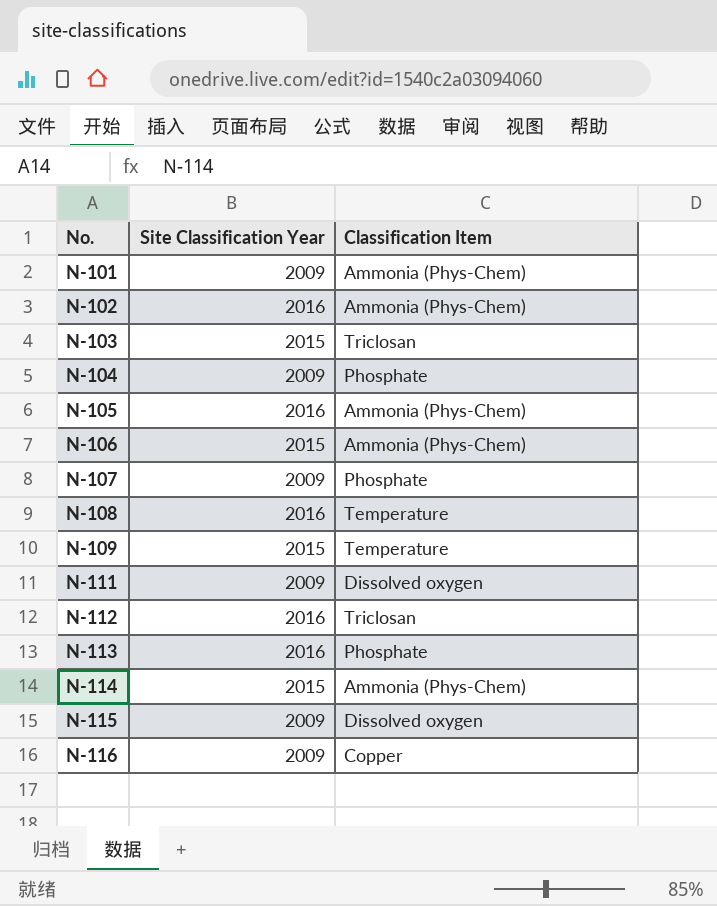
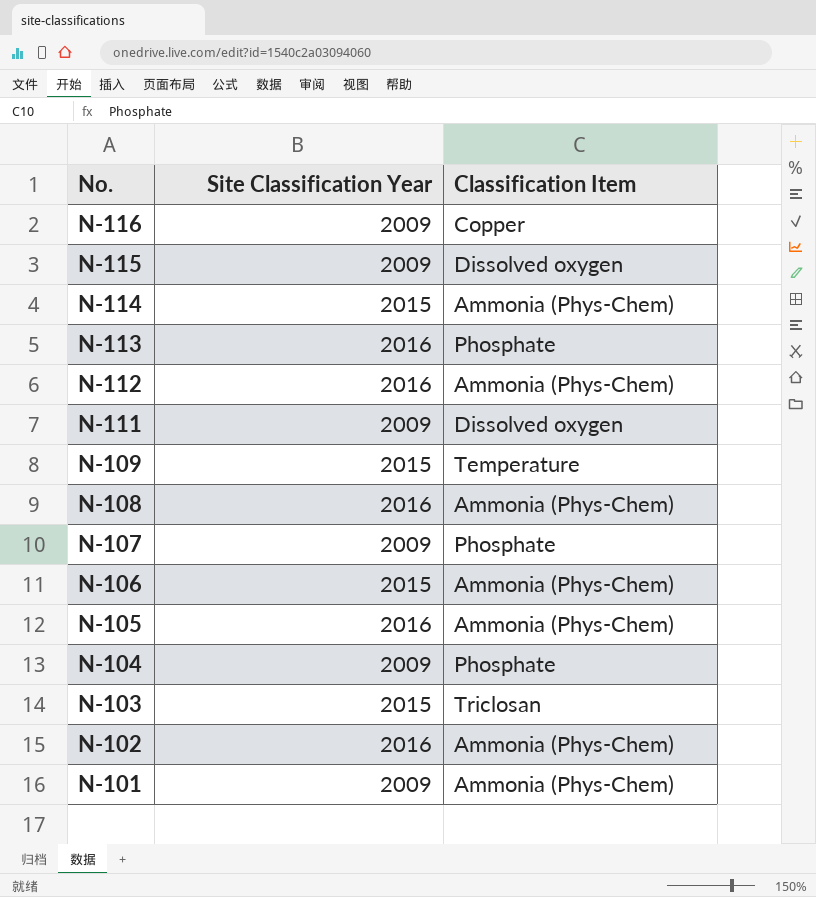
row order: No. ascending -> No. descending
N-112 | Classification Item: Triclosan -> Ammonia (Phys-Chem)
N-108 | Classification Item: Temperature -> Ammonia (Phys-Chem)

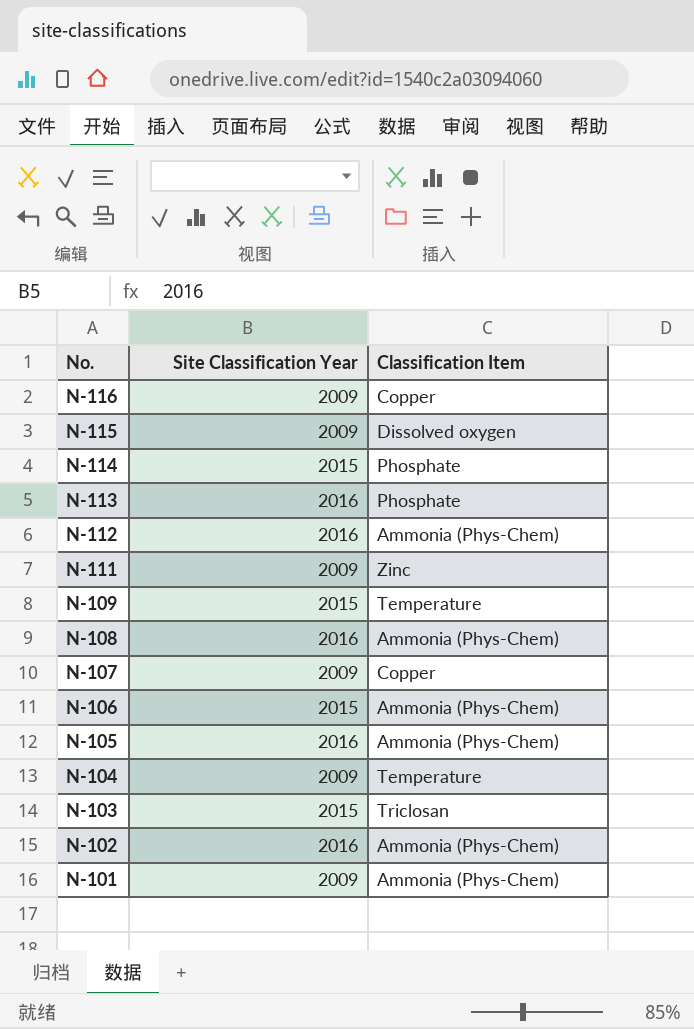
N-114 | Classification Item: Ammonia (Phys-Chem) -> Phosphate
N-111 | Classification Item: Dissolved oxygen -> Zinc
N-107 | Classification Item: Phosphate -> Copper
N-104 | Classification Item: Phosphate -> Temperature

